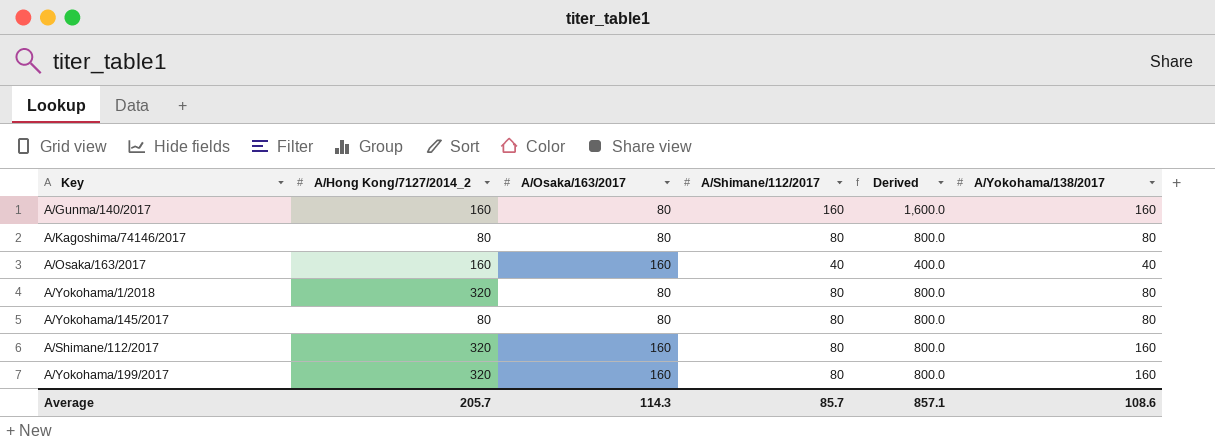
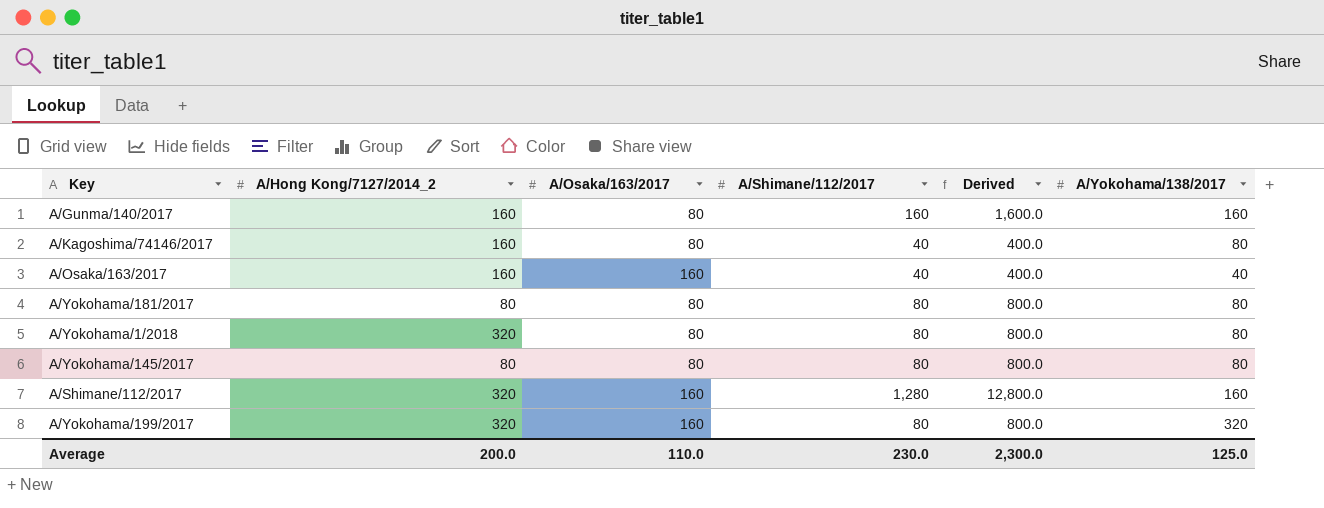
A/Kagoshima/74146/2017 | A/Hong Kong/7127/2014_2: 80 -> 160
A/Kagoshima/74146/2017 | A/Shimane/112/2017: 80 -> 40
A/Kagoshima/74146/2017 | Derived: 800.0 -> 400.0
row A/Yokohama/181/2017: none -> 80 | 80 | 80 | 800.0 | 80
A/Shimane/112/2017 | A/Shimane/112/2017: 80 -> 1,280
A/Shimane/112/2017 | Derived: 800.0 -> 12,800.0
A/Yokohama/199/2017 | A/Yokohama/138/2017: 160 -> 320
Average | A/Hong Kong/7127/2014_2: 205.7 -> 200.0
Average | A/Osaka/163/2017: 114.3 -> 110.0
Average | A/Shimane/112/2017: 85.7 -> 230.0
Average | Derived: 857.1 -> 2,300.0
Average | A/Yokohama/138/2017: 108.6 -> 125.0

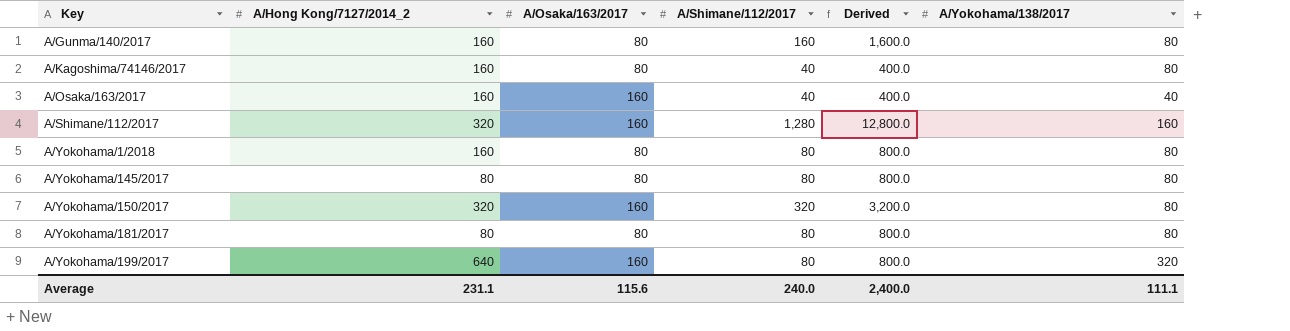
row order: none -> Key ascending
A/Gunma/140/2017 | A/Yokohama/138/2017: 160 -> 80
A/Yokohama/1/2018 | A/Hong Kong/7127/2014_2: 320 -> 160
row A/Yokohama/150/2017: none -> 320 | 160 | 320 | 3,200.0 | 80
A/Yokohama/199/2017 | A/Hong Kong/7127/2014_2: 320 -> 640
Average | A/Hong Kong/7127/2014_2: 200.0 -> 231.1
Average | A/Osaka/163/2017: 110.0 -> 115.6
Average | A/Shimane/112/2017: 230.0 -> 240.0
Average | Derived: 2,300.0 -> 2,400.0
Average | A/Yokohama/138/2017: 125.0 -> 111.1

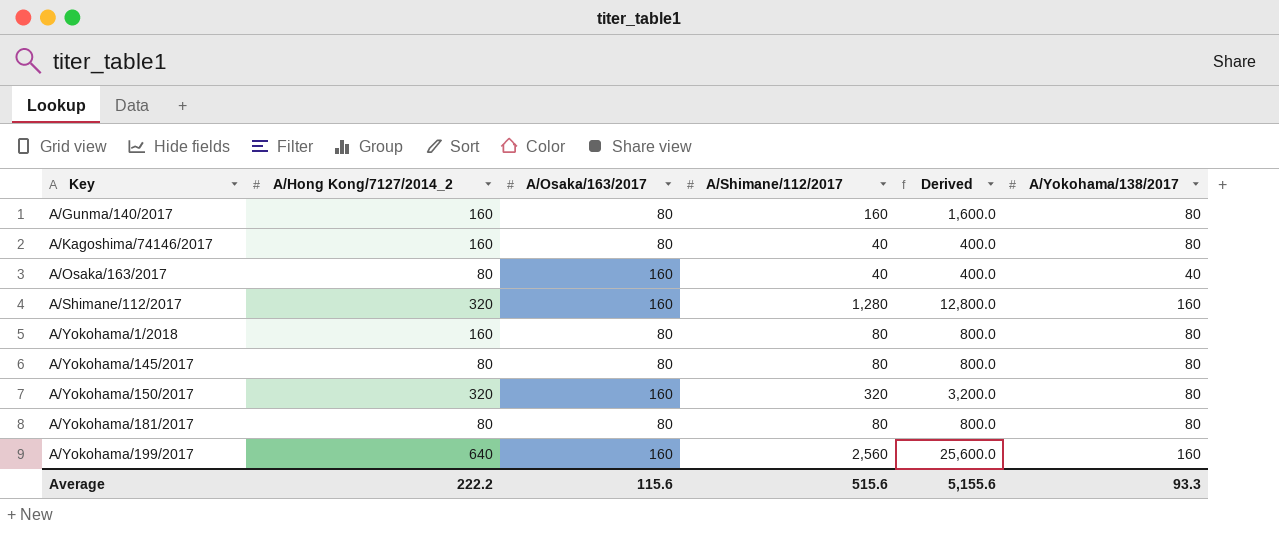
A/Osaka/163/2017 | A/Hong Kong/7127/2014_2: 160 -> 80
A/Yokohama/199/2017 | A/Shimane/112/2017: 80 -> 2,560
A/Yokohama/199/2017 | Derived: 800.0 -> 25,600.0
A/Yokohama/199/2017 | A/Yokohama/138/2017: 320 -> 160
Average | A/Hong Kong/7127/2014_2: 231.1 -> 222.2
Average | A/Shimane/112/2017: 240.0 -> 515.6
Average | Derived: 2,400.0 -> 5,155.6
Average | A/Yokohama/138/2017: 111.1 -> 93.3

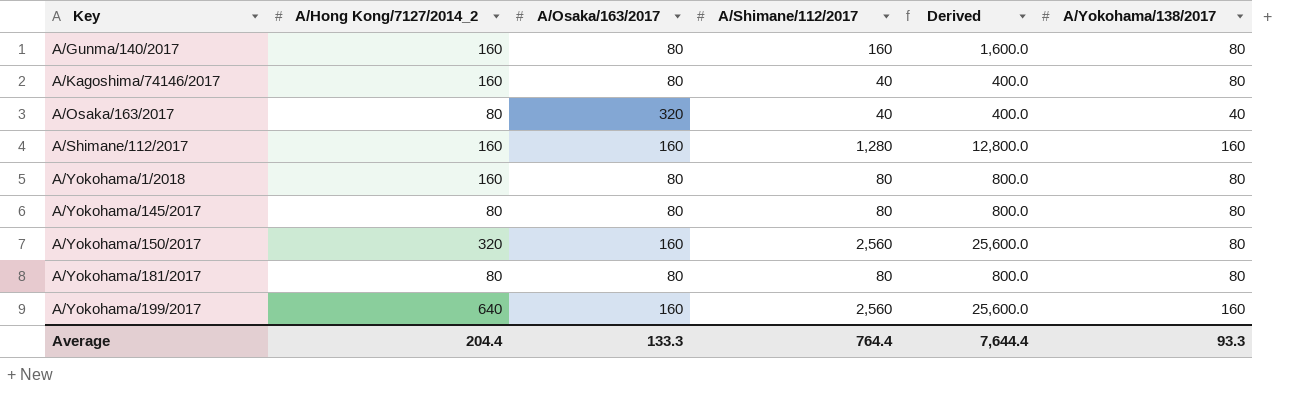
A/Osaka/163/2017 | A/Osaka/163/2017: 160 -> 320
A/Shimane/112/2017 | A/Hong Kong/7127/2014_2: 320 -> 160
A/Yokohama/150/2017 | A/Shimane/112/2017: 320 -> 2,560
A/Yokohama/150/2017 | Derived: 3,200.0 -> 25,600.0
Average | A/Hong Kong/7127/2014_2: 222.2 -> 204.4
Average | A/Osaka/163/2017: 115.6 -> 133.3
Average | A/Shimane/112/2017: 515.6 -> 764.4
Average | Derived: 5,155.6 -> 7,644.4

